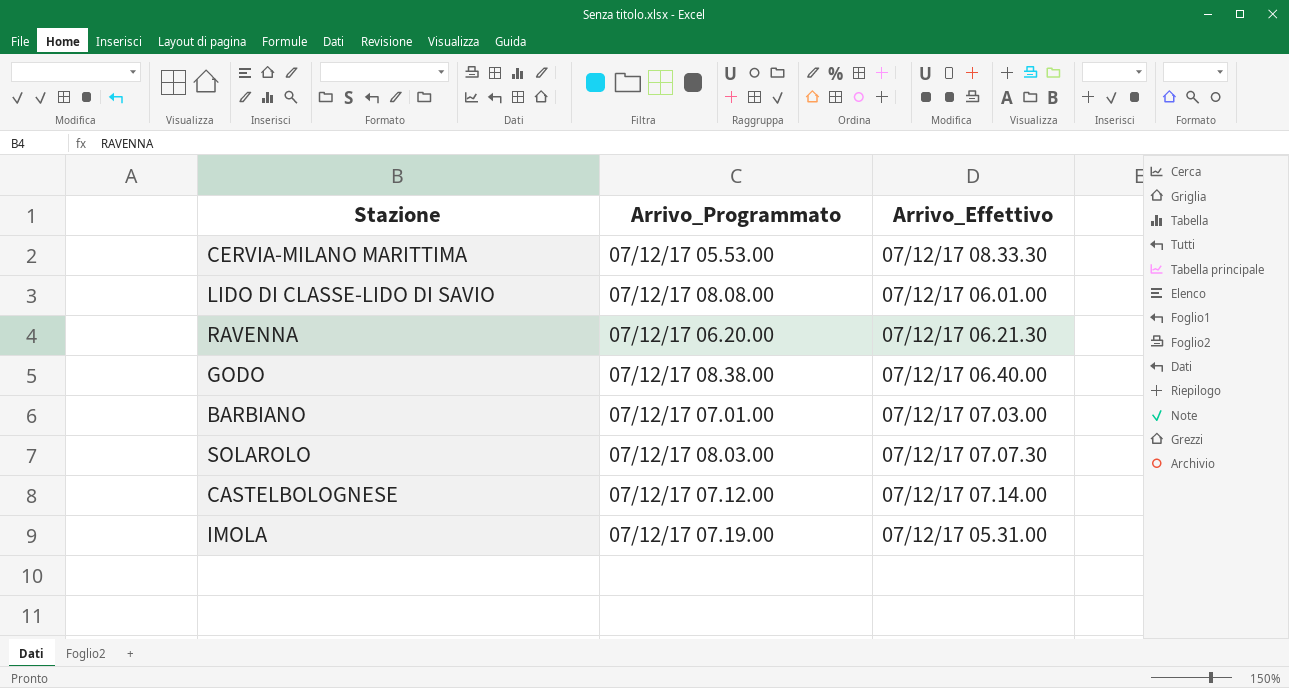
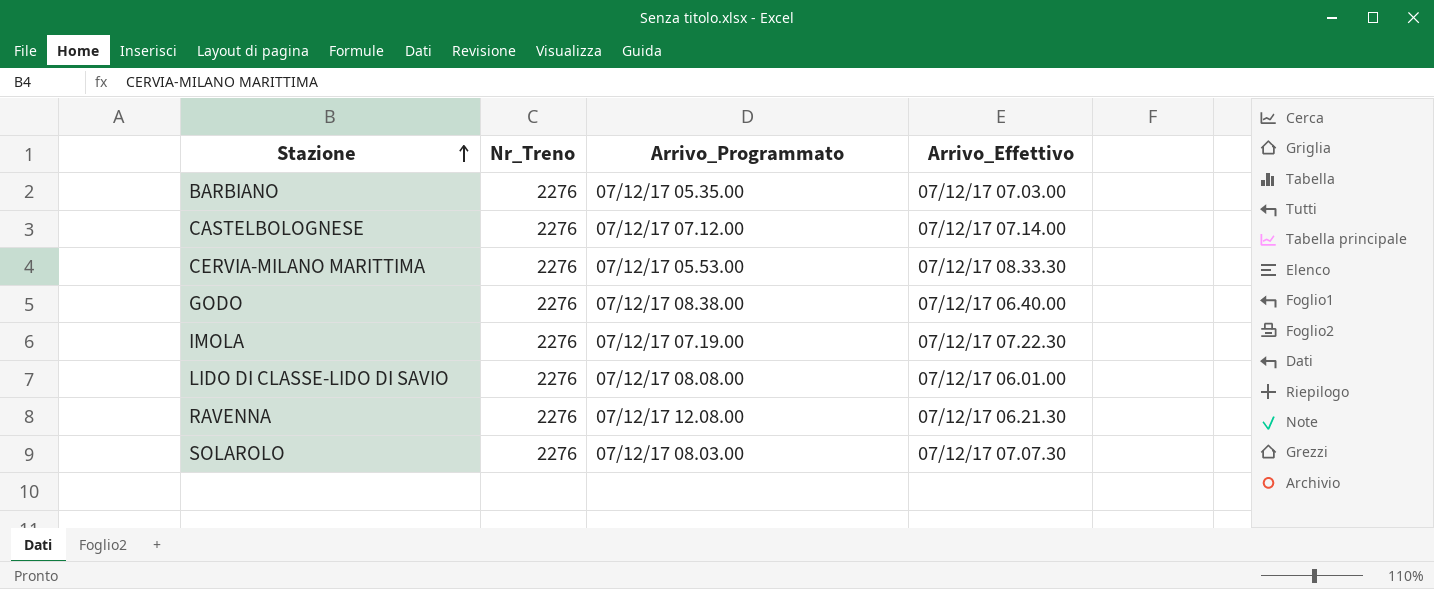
row order: none -> Stazione ascending
column Nr_Treno | position: none -> 2
BARBIANO | Arrivo_Programmato: 07/12/17 07.01.00 -> 07/12/17 05.35.00
IMOLA | Arrivo_Effettivo: 07/12/17 05.31.00 -> 07/12/17 07.22.30
RAVENNA | Arrivo_Programmato: 07/12/17 06.20.00 -> 07/12/17 12.08.00

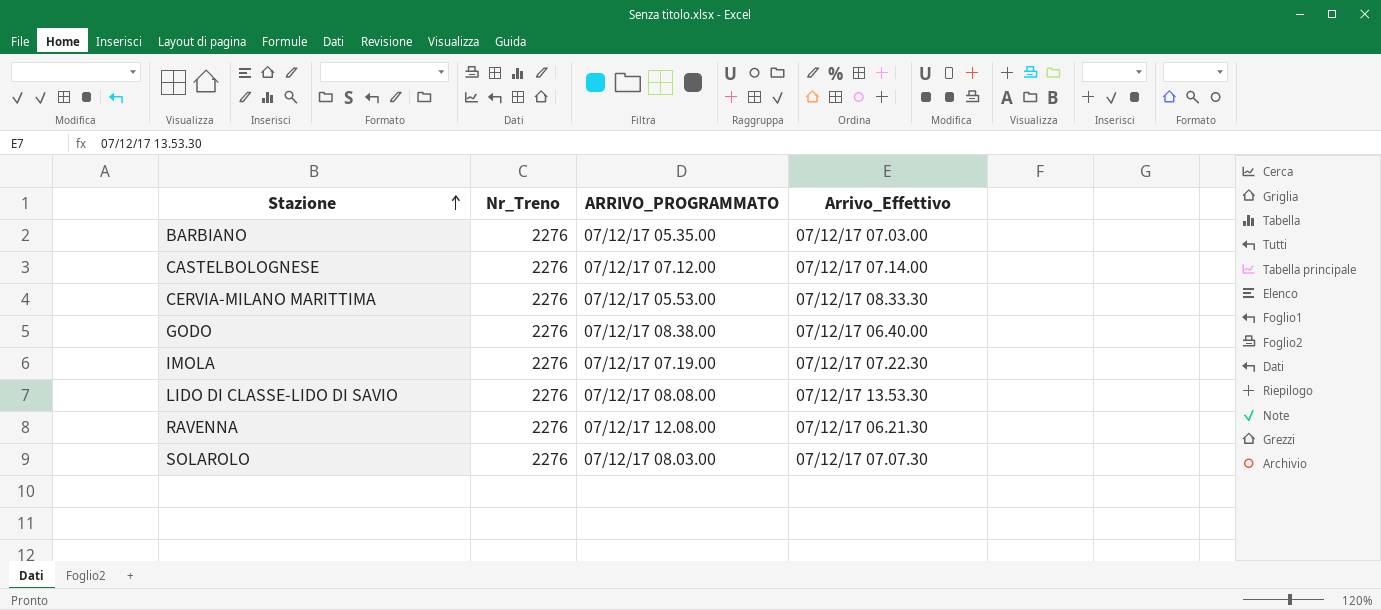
column name: Arrivo_Programmato -> ARRIVO_PROGRAMMATO
LIDO DI CLASSE-LIDO DI SAVIO | Arrivo_Effettivo: 07/12/17 06.01.00 -> 07/12/17 13.53.30

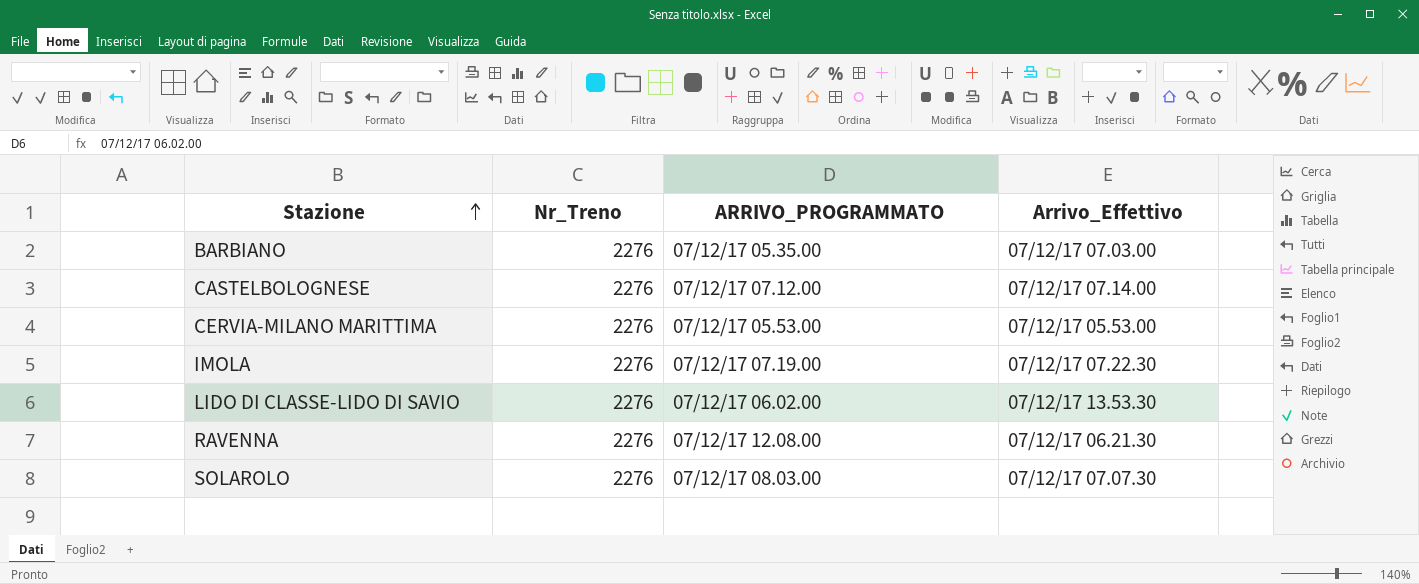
row GODO: 2276 | 07/12/17 08.38.00 | 07/12/17 06.40.00 -> none
CERVIA-MILANO MARITTIMA | Arrivo_Effettivo: 07/12/17 08.33.30 -> 07/12/17 05.53.00
LIDO DI CLASSE-LIDO DI SAVIO | ARRIVO_PROGRAMMATO: 07/12/17 08.08.00 -> 07/12/17 06.02.00

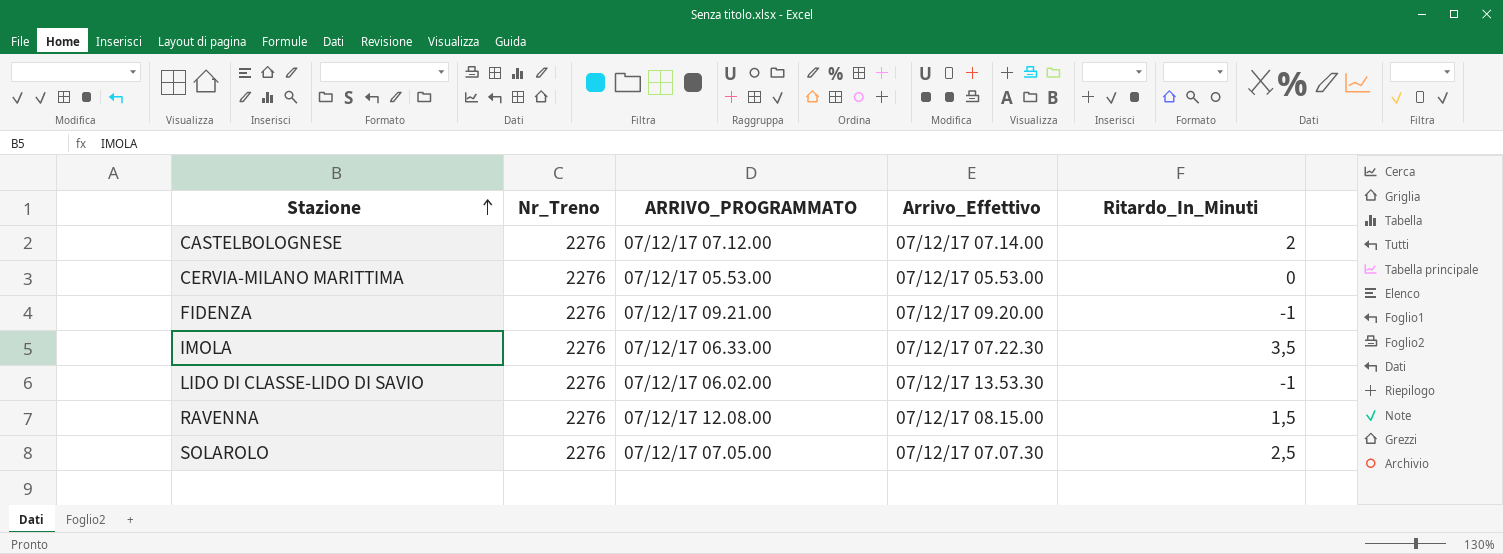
column Ritardo_In_Minuti | position: none -> 5
row BARBIANO: 2276 | 07/12/17 05.35.00 | 07/12/17 07.03.00 -> none
row FIDENZA: none -> 2276 | 07/12/17 09.21.00 | 07/12/17 09.20.00 | -1
IMOLA | ARRIVO_PROGRAMMATO: 07/12/17 07.19.00 -> 07/12/17 06.33.00
RAVENNA | Arrivo_Effettivo: 07/12/17 06.21.30 -> 07/12/17 08.15.00
SOLAROLO | ARRIVO_PROGRAMMATO: 07/12/17 08.03.00 -> 07/12/17 07.05.00

